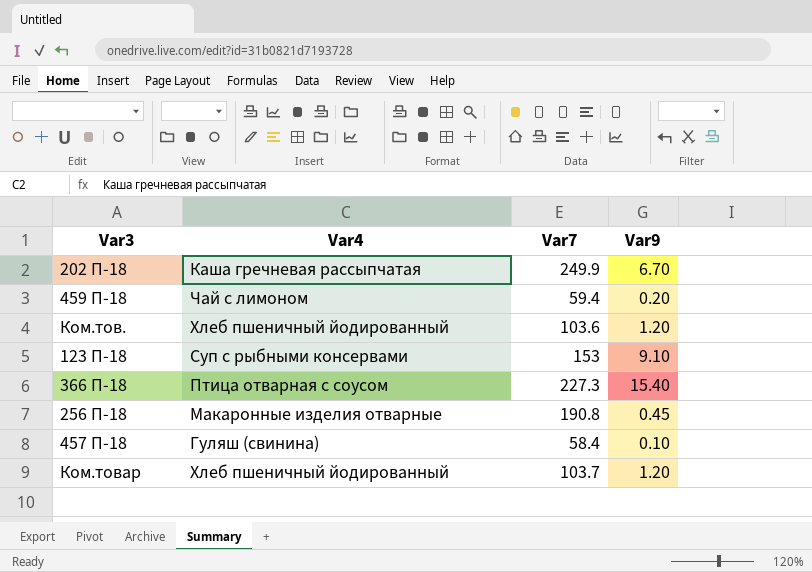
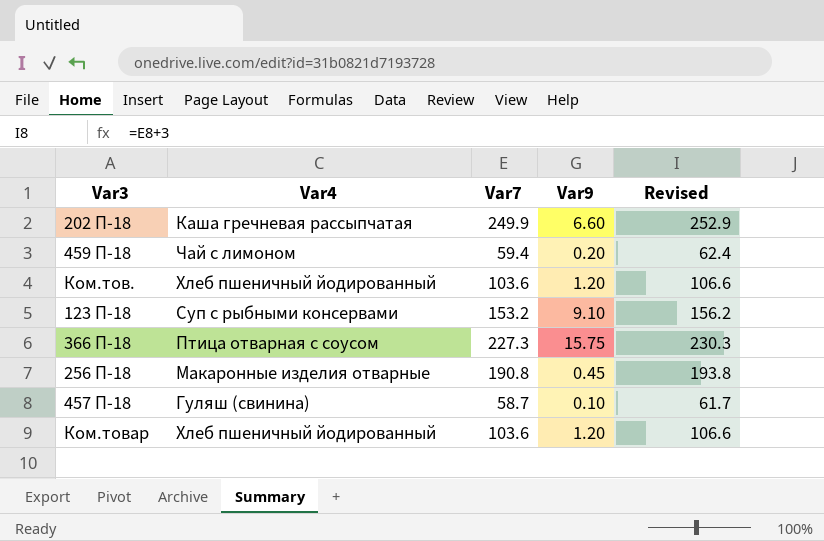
column Revised | formula: none -> [Var7] + 3
202 П-18 | Var9: 6.70 -> 6.60
123 П-18 | Var7: 153 -> 153.2
366 П-18 | Var9: 15.40 -> 15.75
457 П-18 | Var7: 58.4 -> 58.7
Ком.товар | Var7: 103.7 -> 103.6

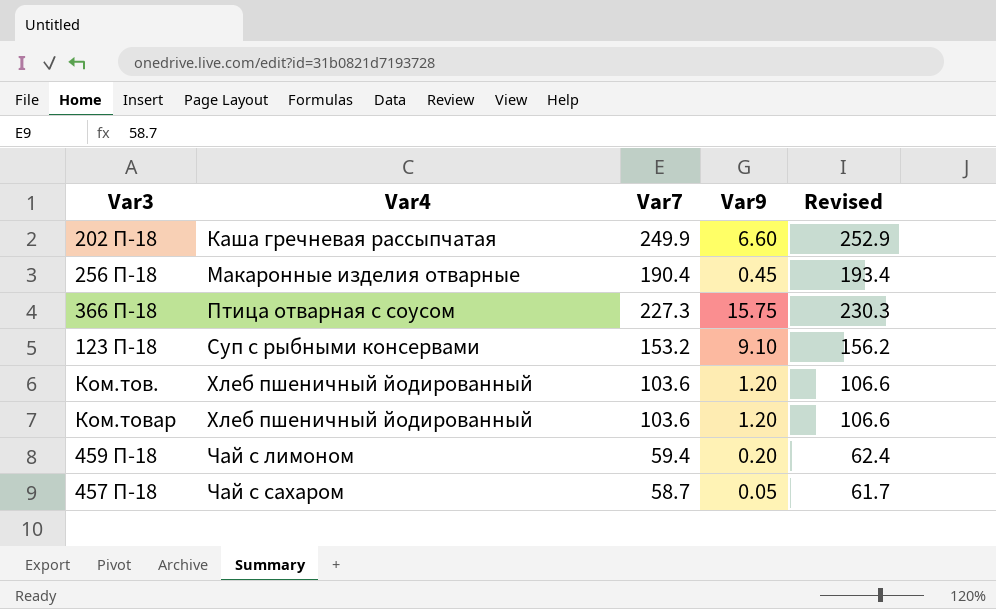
row order: none -> Var4 ascending
256 П-18 | Var7: 190.8 -> 190.4
256 П-18 | Revised: 193.8 -> 193.4
457 П-18 | Var4: Гуляш (свинина) -> Чай с сахаром
457 П-18 | Var9: 0.10 -> 0.05

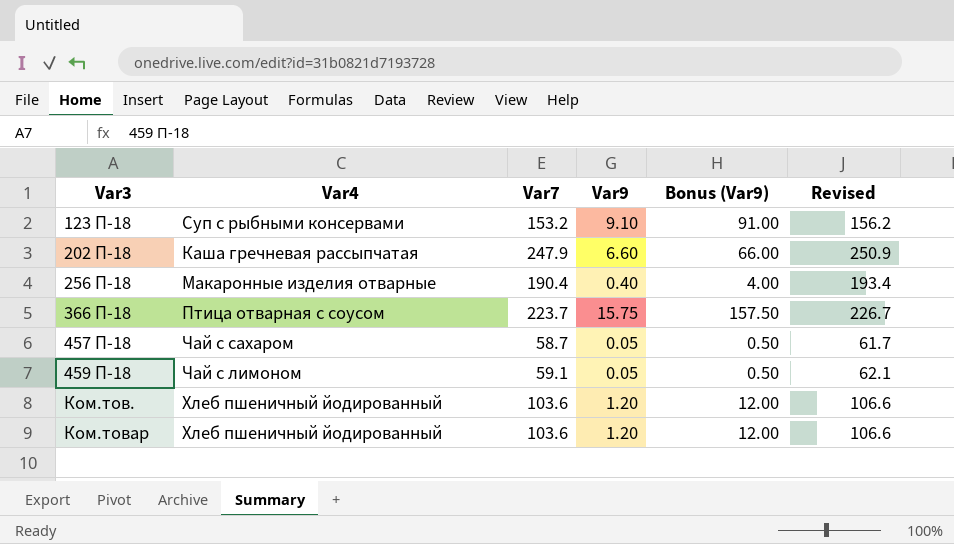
row order: Var4 ascending -> Var3 ascending
column Bonus (Var9) | formula: none -> [Var9] * 10
202 П-18 | Var7: 249.9 -> 247.9
202 П-18 | Revised: 252.9 -> 250.9
256 П-18 | Var9: 0.45 -> 0.40
366 П-18 | Var7: 227.3 -> 223.7
366 П-18 | Revised: 230.3 -> 226.7
459 П-18 | Var7: 59.4 -> 59.1
459 П-18 | Var9: 0.20 -> 0.05
459 П-18 | Revised: 62.4 -> 62.1

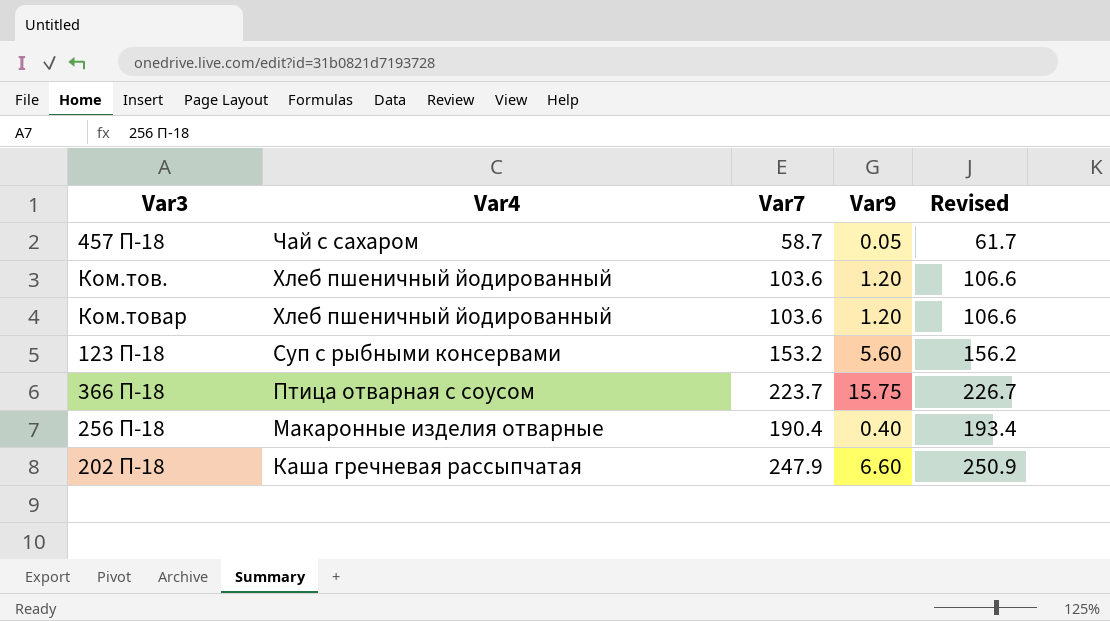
row order: Var3 ascending -> Var4 descending
column Bonus (Var9) | formula: [Var9] * 10 -> none
row 459 П-18: Чай с лимоном | 59.1 | 0.05 | 0.50 | 62.1 -> none
123 П-18 | Var9: 9.10 -> 5.60

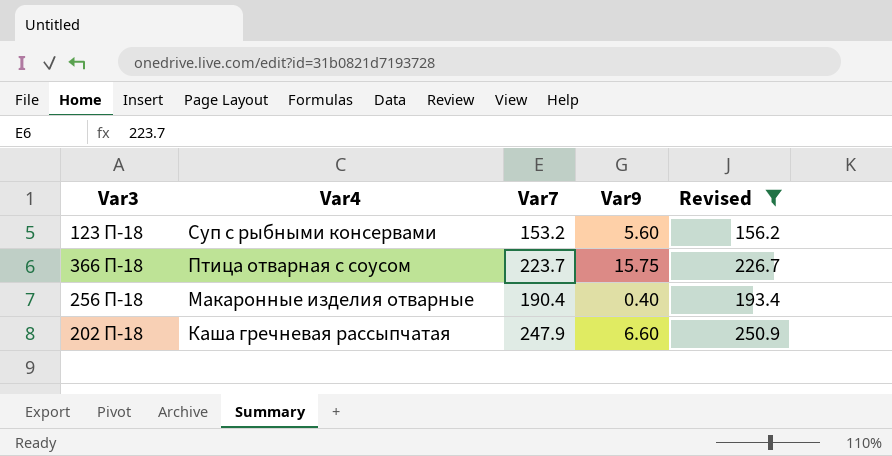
filter: none -> Revised >= 156.2

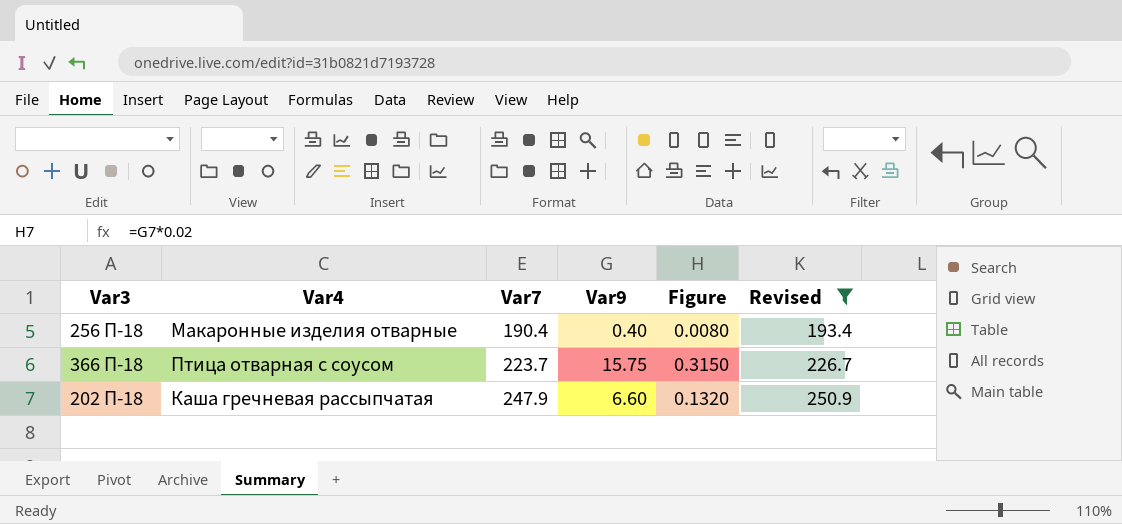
row order: Var4 descending -> Var7 ascending
column Figure | formula: none -> [Var9] * 0.02
row 123 П-18: Суп с рыбными консервами | 153.2 | 5.60 | 156.2 -> none

